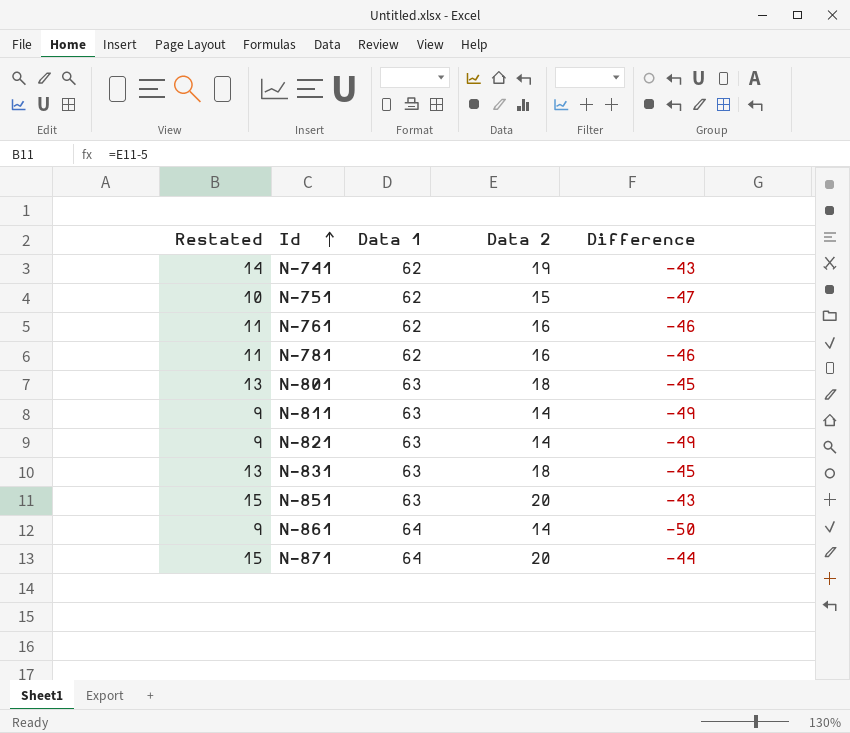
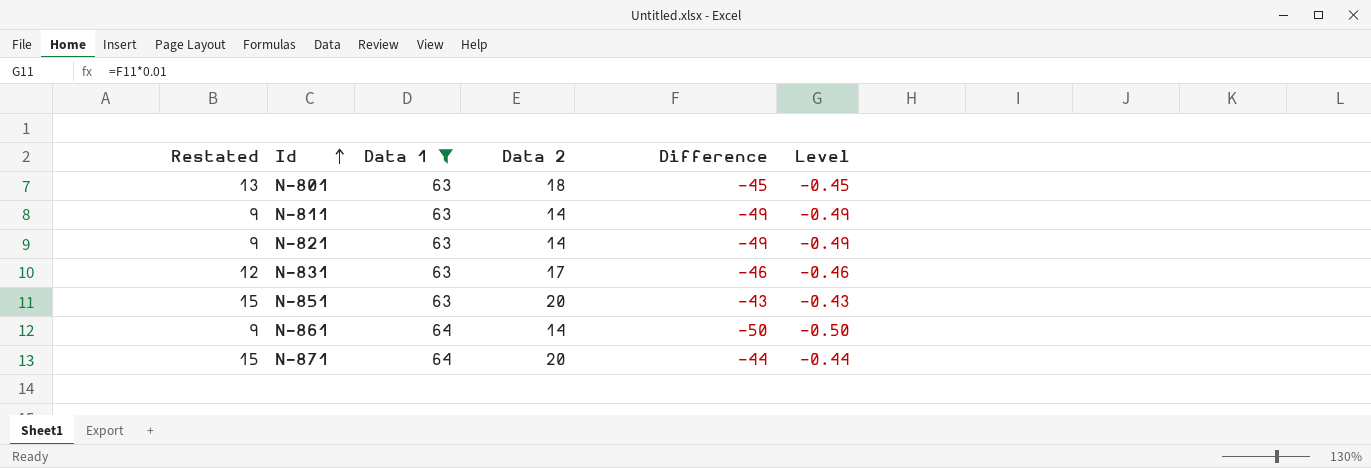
filter: none -> Data 1 != 62
column Level | formula: none -> [Difference] * 0.01
N-831 | Restated: 13 -> 12
N-831 | Data 2: 18 -> 17
N-831 | Difference: -45 -> -46

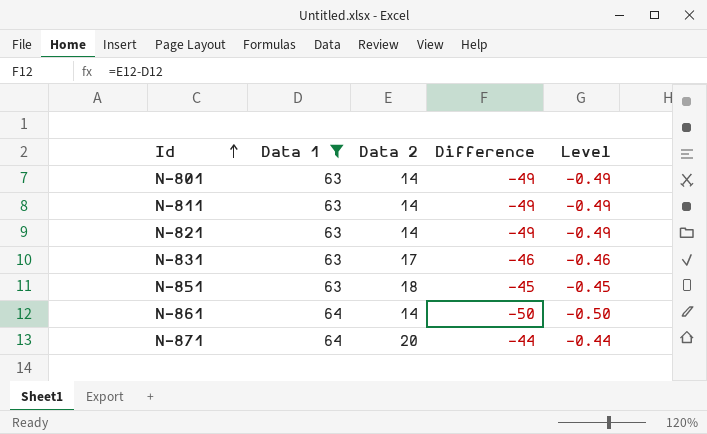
column Restated | formula: [Data 2] - 5 -> none
N-801 | Data 2: 18 -> 14
N-801 | Difference: -45 -> -49
N-801 | Level: -0.45 -> -0.49
N-851 | Data 2: 20 -> 18
N-851 | Difference: -43 -> -45
N-851 | Level: -0.43 -> -0.45

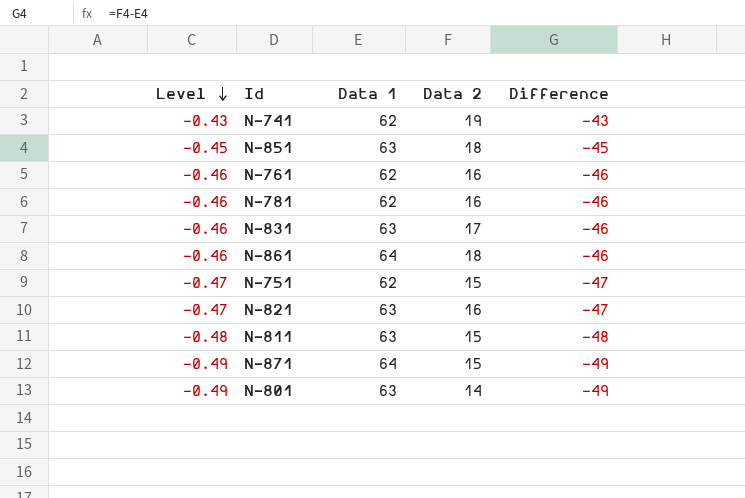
filter: Data 1 != 62 -> none
row order: Id ascending -> Level descending
column Level | position: 5 -> 1
N-861 | Level: -0.50 -> -0.46
N-861 | Data 2: 14 -> 18
N-861 | Difference: -50 -> -46
N-821 | Level: -0.49 -> -0.47
N-821 | Data 2: 14 -> 16
N-821 | Difference: -49 -> -47
N-811 | Level: -0.49 -> -0.48
N-811 | Data 2: 14 -> 15
N-811 | Difference: -49 -> -48
N-871 | Level: -0.44 -> -0.49
N-871 | Data 2: 20 -> 15
N-871 | Difference: -44 -> -49

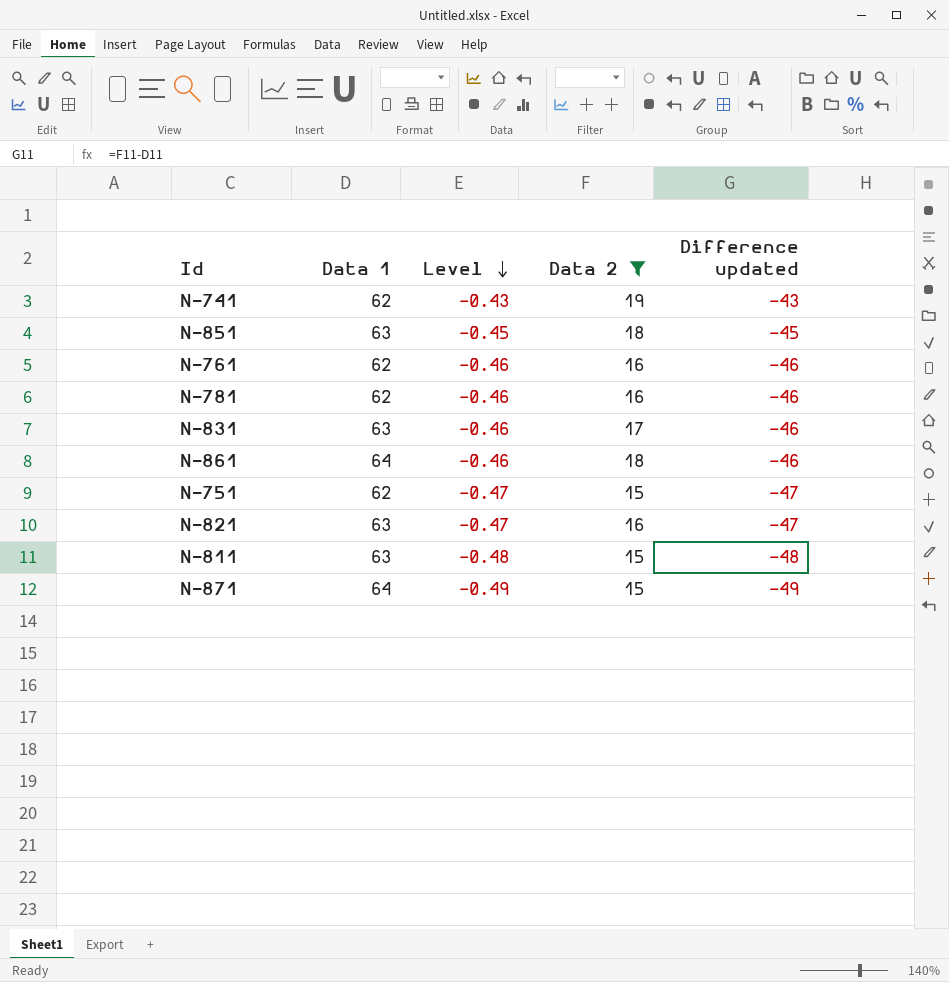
filter: none -> Data 2 != 14
column Level | position: 1 -> 3
column name: Difference -> Difference updated

